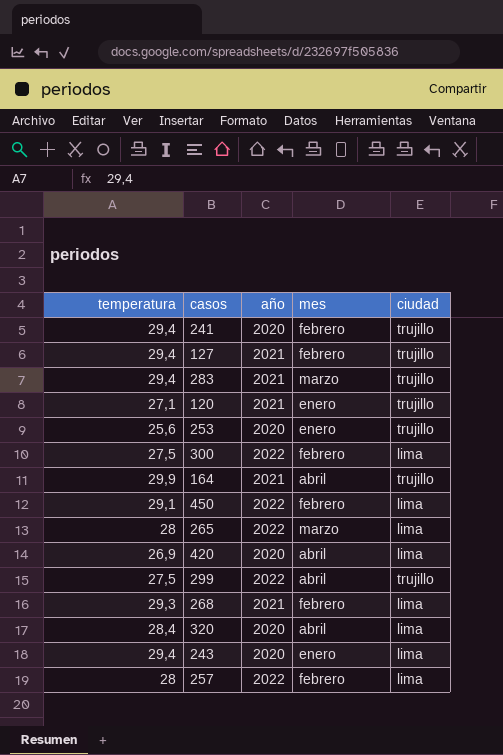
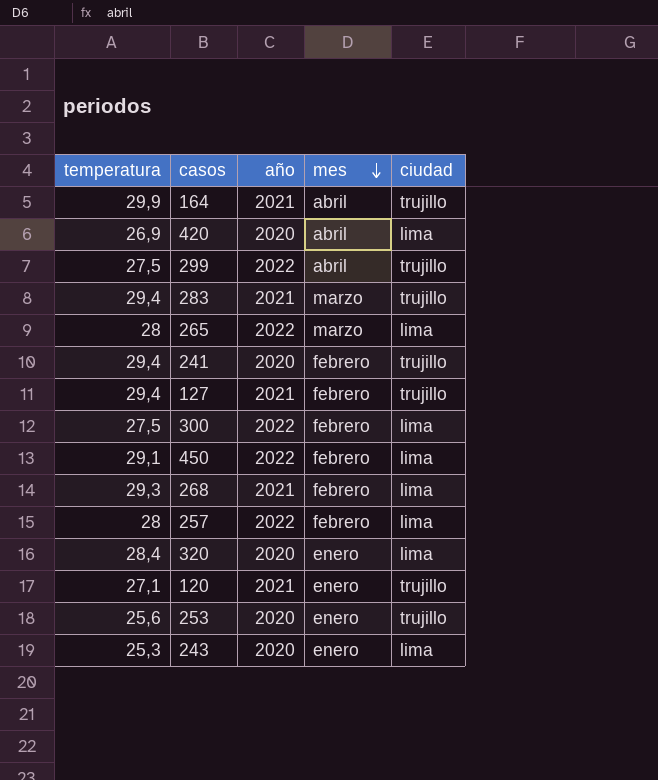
row order: none -> mes descending
320 | mes: abril -> enero
243 | temperatura: 29,4 -> 25,3

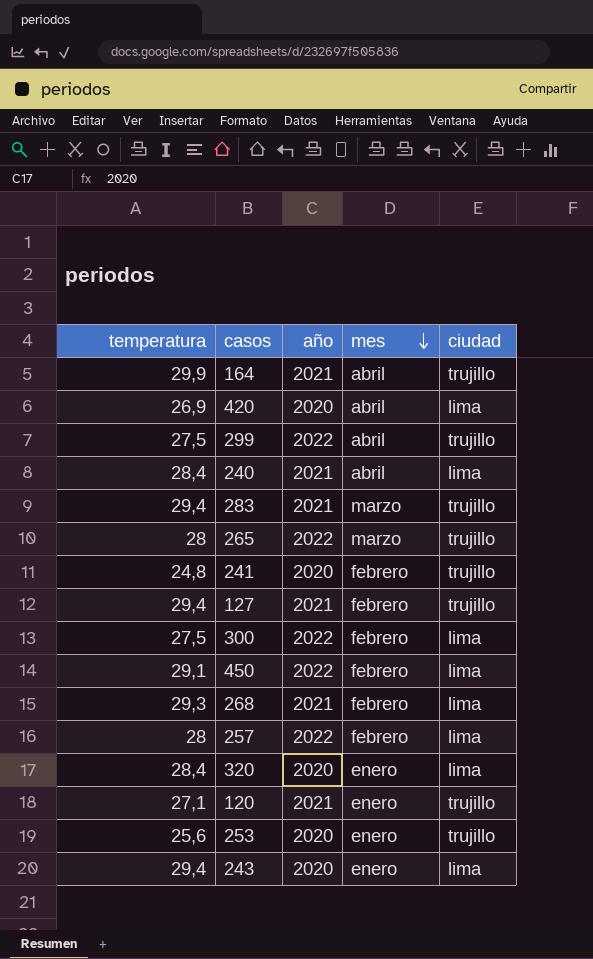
row 240: none -> 28,4 | 2021 | abril | lima
265 | ciudad: lima -> trujillo
241 | temperatura: 29,4 -> 24,8
243 | temperatura: 25,3 -> 29,4

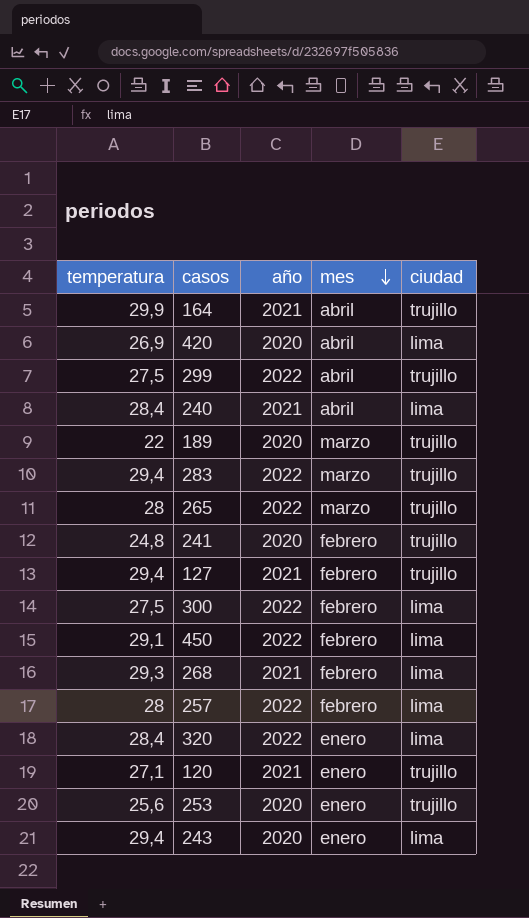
row 189: none -> 22 | 2020 | marzo | trujillo
283 | año: 2021 -> 2022
320 | año: 2020 -> 2022

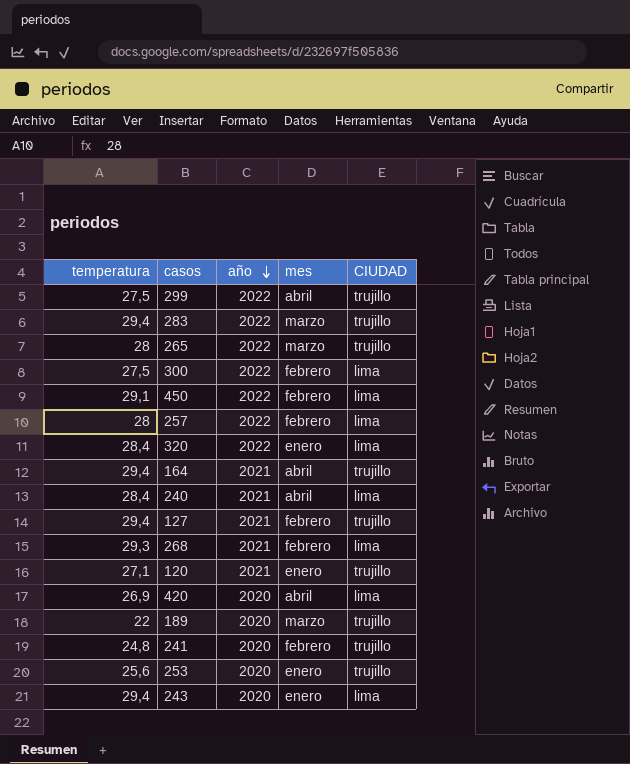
row order: mes descending -> año descending
column name: ciudad -> CIUDAD
164 | temperatura: 29,9 -> 29,4

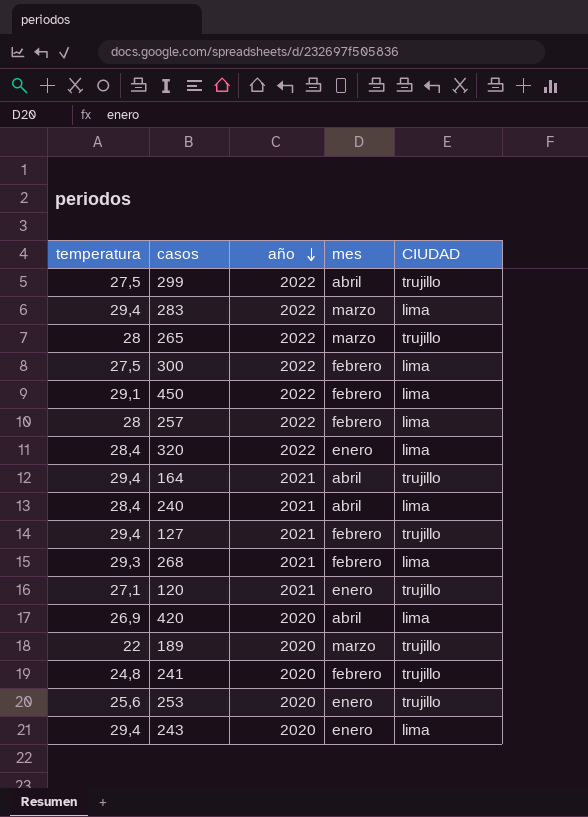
283 | CIUDAD: trujillo -> lima

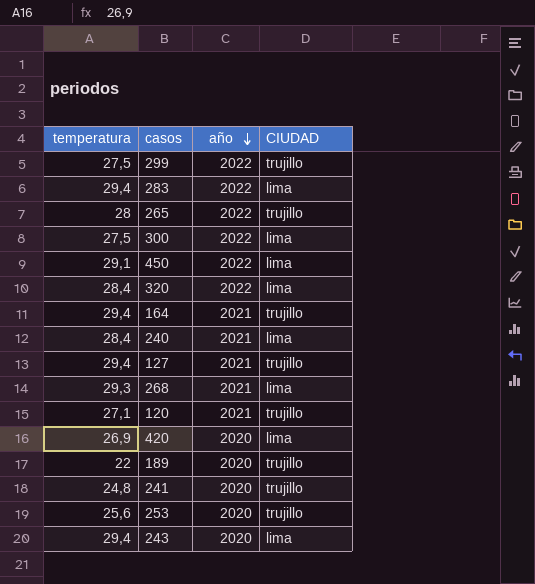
column mes | position: 4 -> none
row 257: 28 | 2022 | febrero | lima -> none

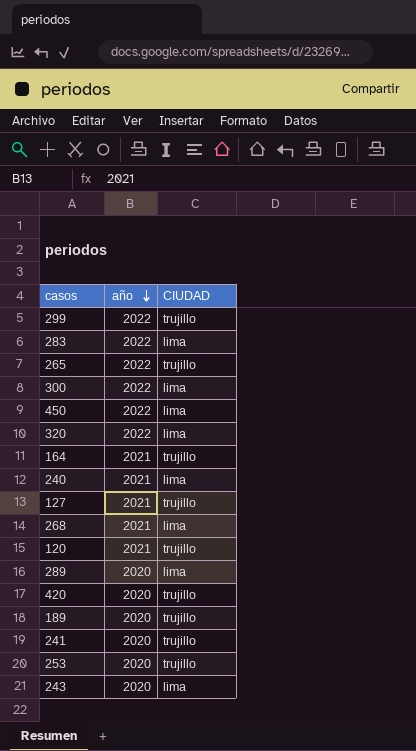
column temperatura | position: 1 -> none
row 289: none -> 2020 | lima
420 | CIUDAD: lima -> trujillo

